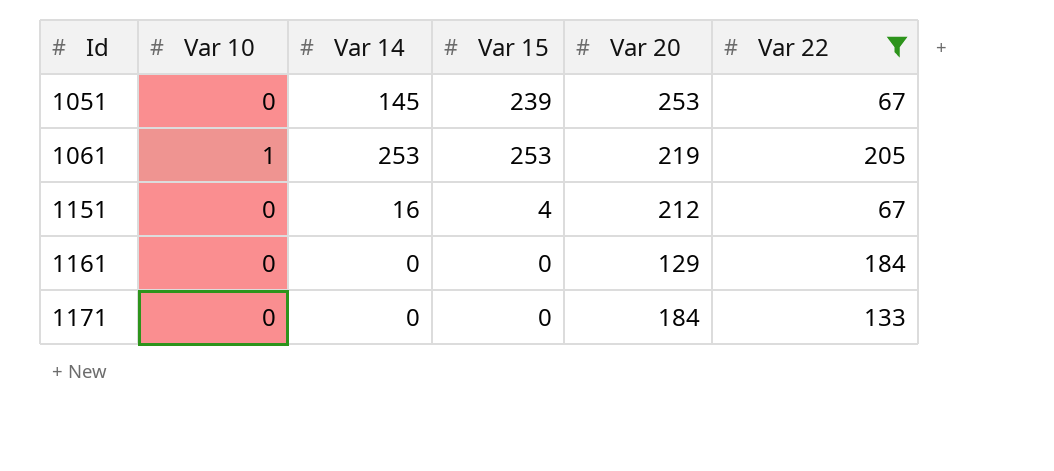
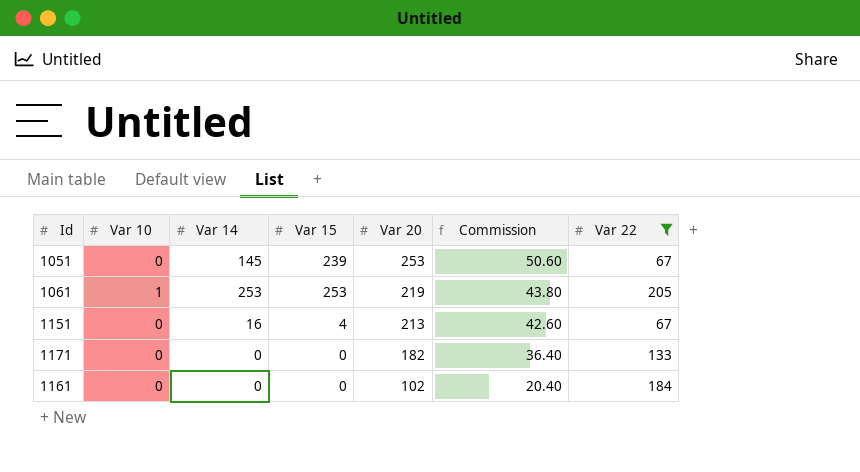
row order: Id ascending -> Var 20 descending
column Commission | formula: none -> [Var 20] * 0.2
1151 | Var 20: 212 -> 213
1171 | Var 20: 184 -> 182
1161 | Var 20: 129 -> 102

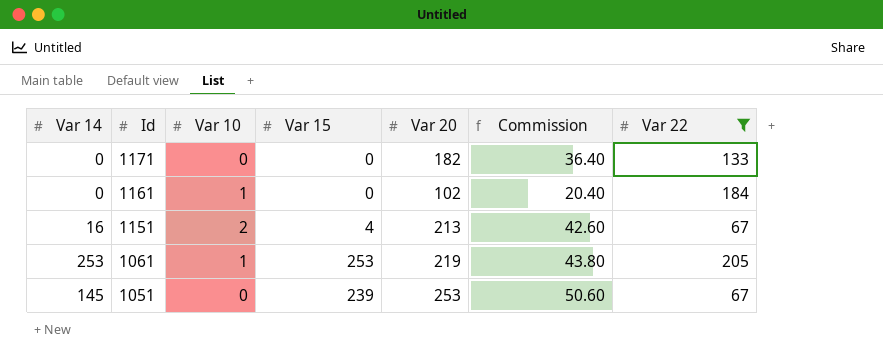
row order: Var 20 descending -> Id descending
column Var 14 | position: 3 -> 1
1161 | Var 10: 0 -> 1
1151 | Var 10: 0 -> 2

